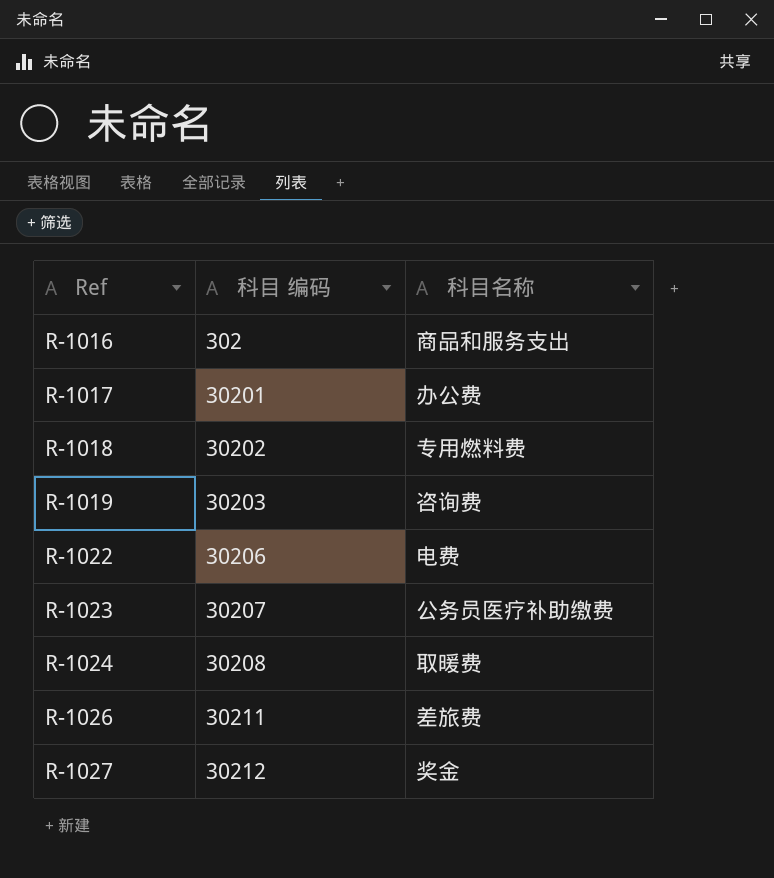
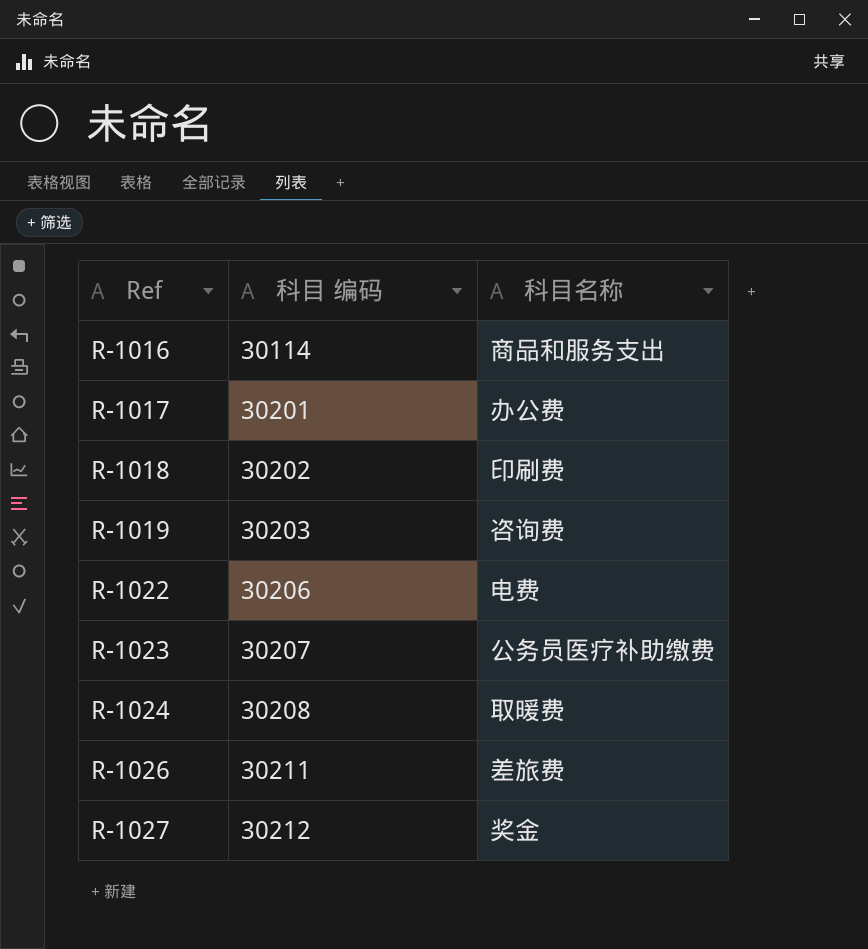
R-1016 | 科目 编码: 302 -> 30114
R-1018 | 科目名称: 专用燃料费 -> 印刷费

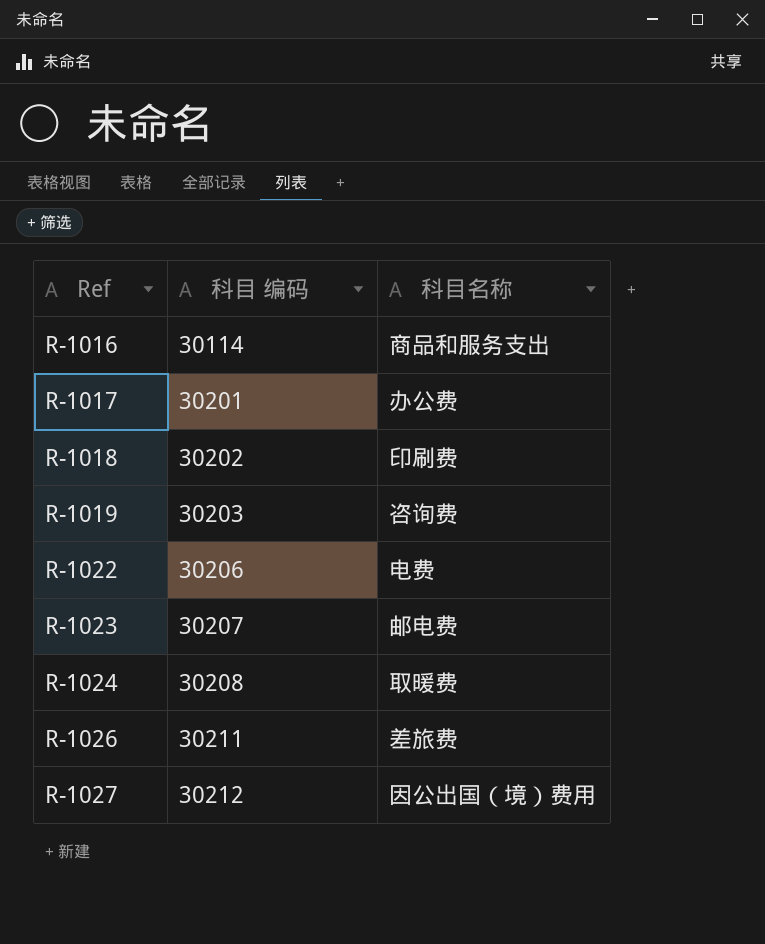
R-1023 | 科目名称: 公务员医疗补助缴费 -> 邮电费
R-1027 | 科目名称: 奖金 -> 因公出国（境）费用

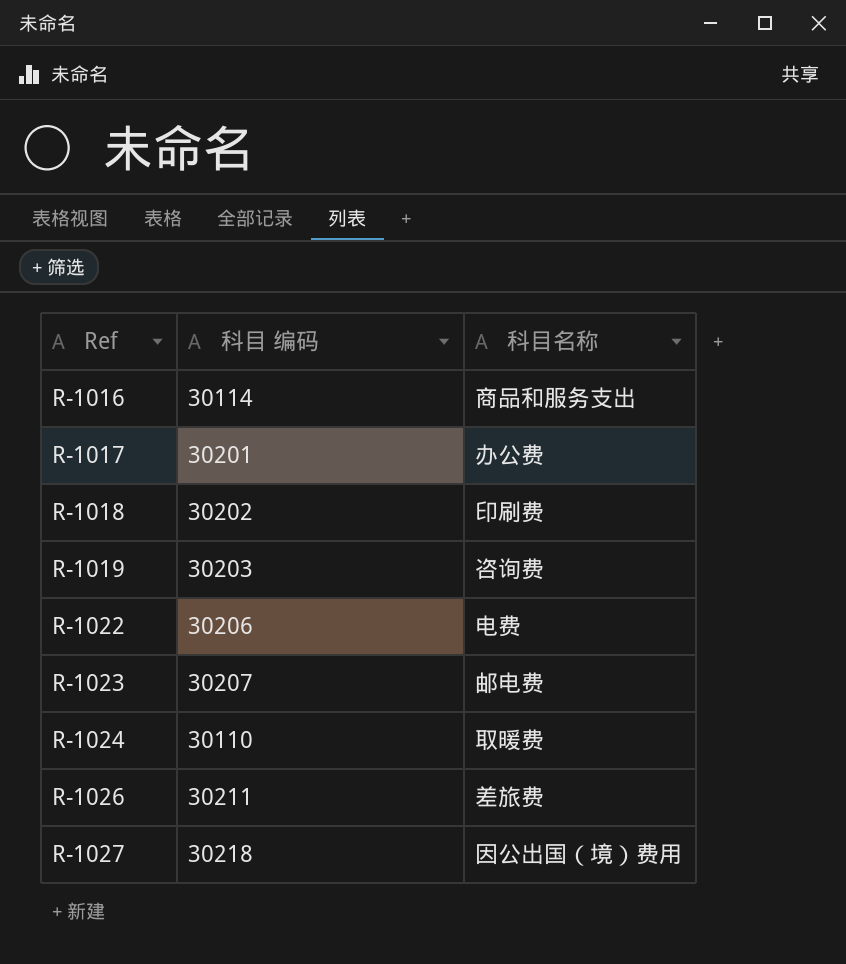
R-1024 | 科目 编码: 30208 -> 30110
R-1027 | 科目 编码: 30212 -> 30218

